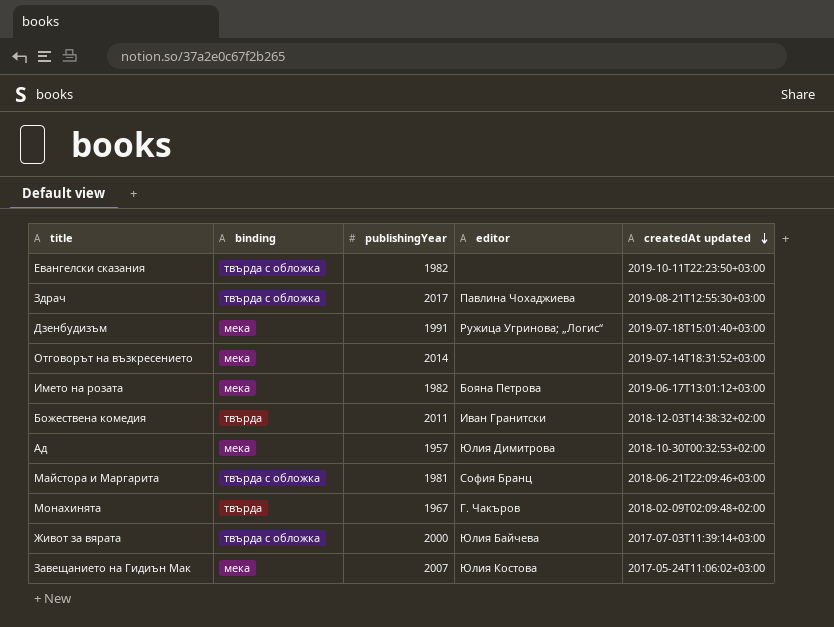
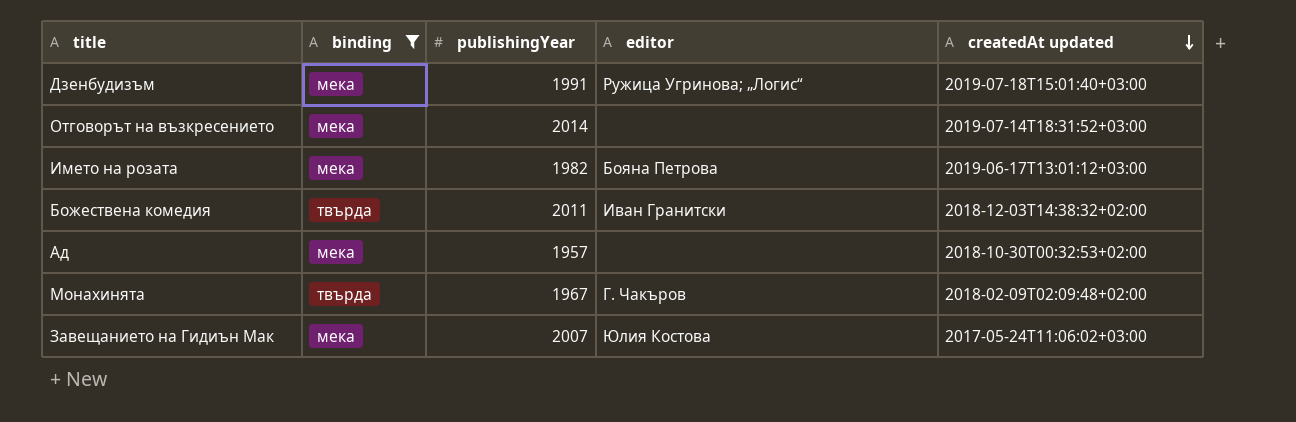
filter: none -> binding != твърда с обложка
Ад | editor: Юлия Димитрова -> none

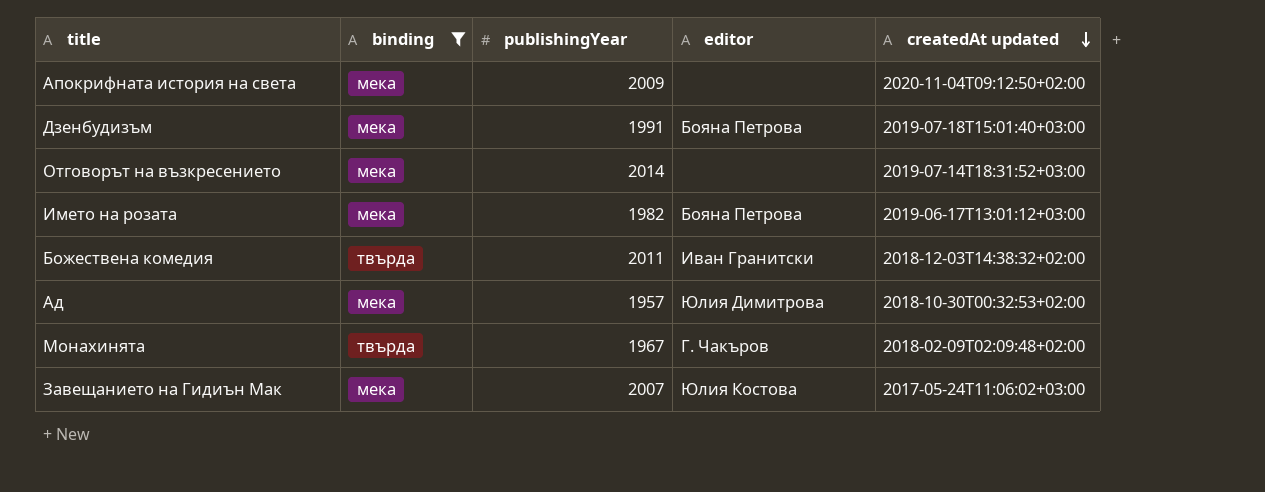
row Апокрифната история на света: none -> мека | 2009 | none | 2020-11-04T09:12:50+02:00
Дзенбудизъм | editor: Ружица Угринова; „Логис“ -> Бояна Петрова
Ад | editor: none -> Юлия Димитрова

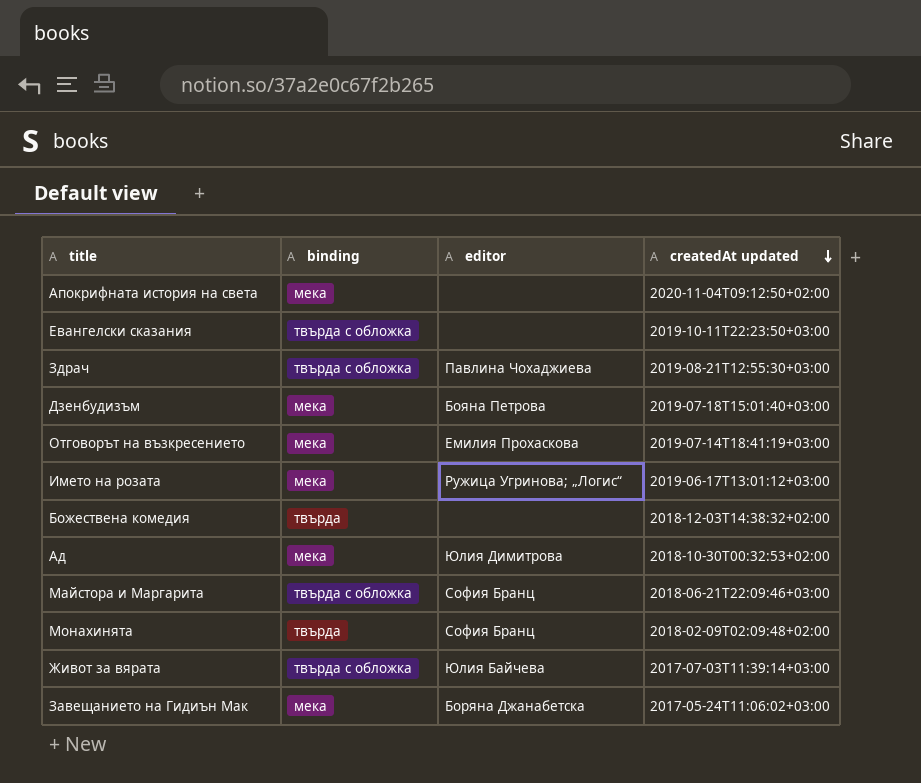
filter: binding != твърда с обложка -> none
column publishingYear | position: 3 -> none
Отговорът на възкресението | editor: none -> Емилия Прохаскова
Отговорът на възкресението | createdAt updated: 2019-07-14T18:31:52+03:00 -> 2019-07-14T18:41:19+03:00
Името на розата | editor: Бояна Петрова -> Ружица Угринова; „Логис“
Божествена комедия | editor: Иван Гранитски -> none
Монахинята | editor: Г. Чакъров -> София Бранц
Завещанието на Гидиън Мак | editor: Юлия Костова -> Боряна Джанабетска

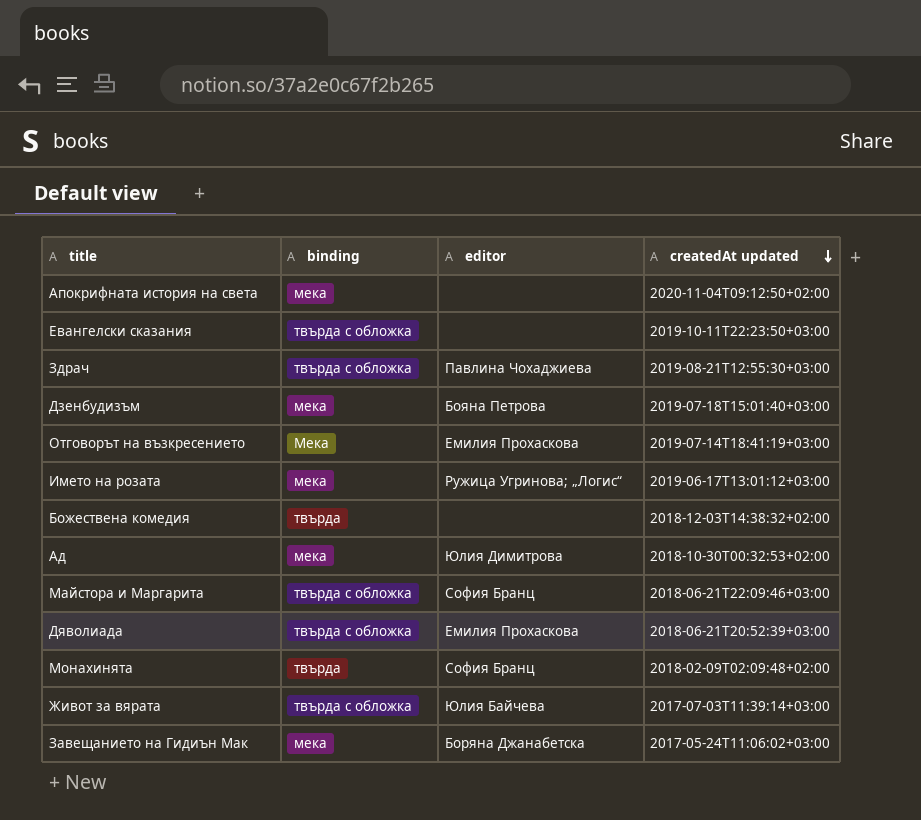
Отговорът на възкресението | binding: мека -> Мека
row Дяволиада: none -> твърда с обложка | Емилия Прохаскова | 2018-06-21T20:52:39+03:00

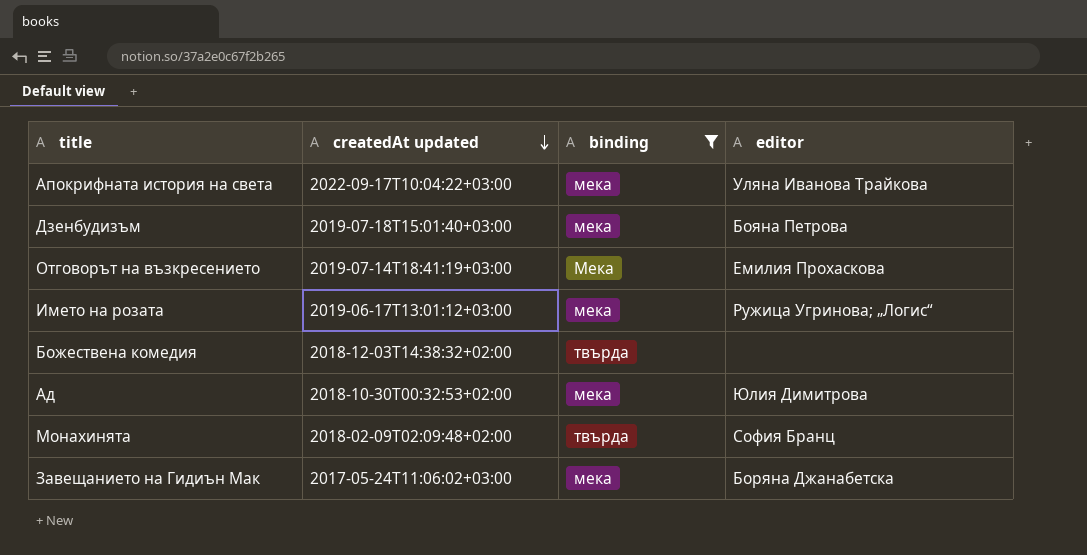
filter: none -> binding != твърда с обложка
column createdAt updated | position: 4 -> 2
Апокрифната история на света | createdAt updated: 2020-11-04T09:12:50+02:00 -> 2022-09-17T10:04:22+03:00
Апокрифната история на света | editor: none -> Уляна Иванова Трайкова

